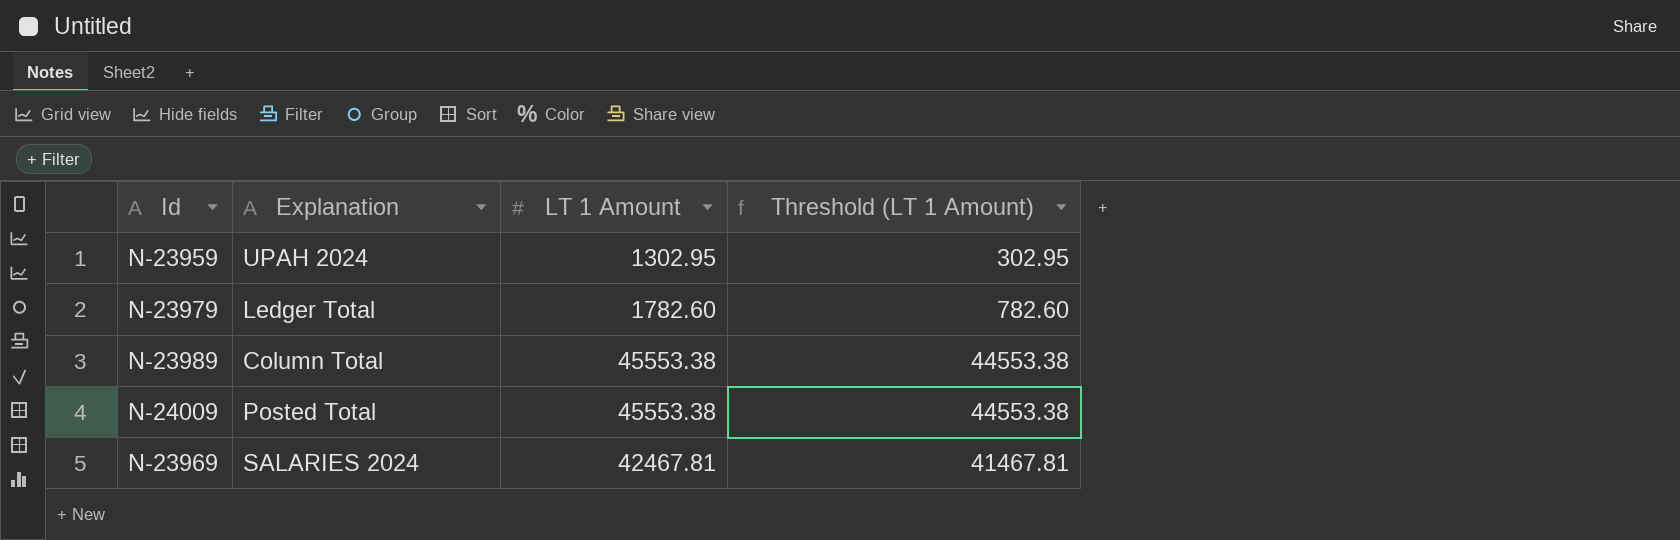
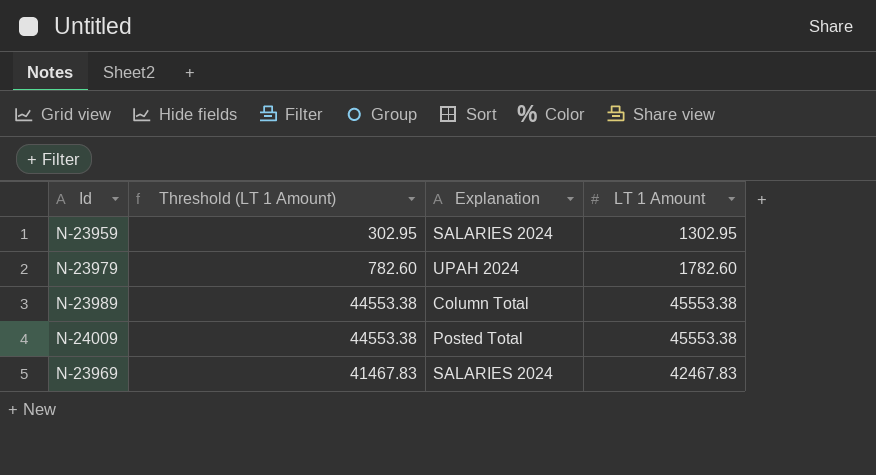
column Threshold (LT 1 Amount) | position: 4 -> 2
N-23959 | Explanation: UPAH 2024 -> SALARIES 2024
N-23979 | Explanation: Ledger Total -> UPAH 2024
N-23969 | Threshold (LT 1 Amount): 41467.81 -> 41467.83
N-23969 | LT 1 Amount: 42467.81 -> 42467.83

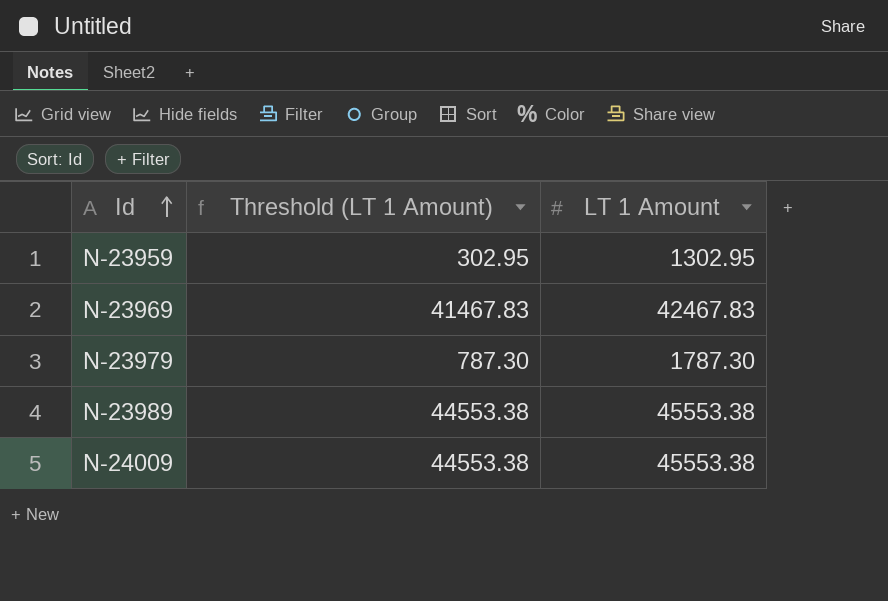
row order: none -> Id ascending
column Explanation | position: 3 -> none
N-23979 | Threshold (LT 1 Amount): 782.60 -> 787.30
N-23979 | LT 1 Amount: 1782.60 -> 1787.30

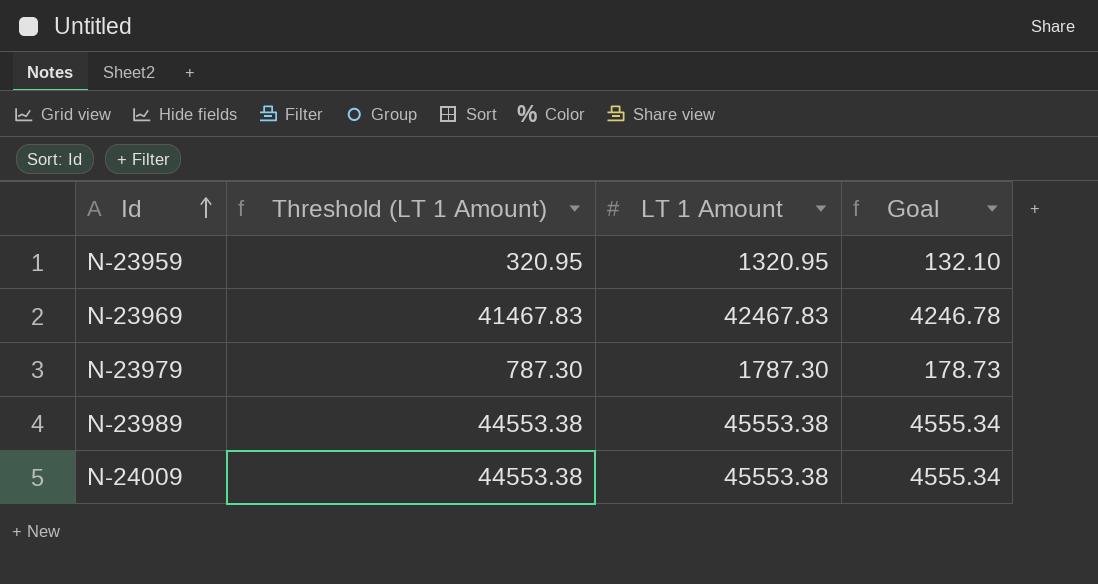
column Goal | formula: none -> [LT 1 Amount] * 0.1
N-23959 | Threshold (LT 1 Amount): 302.95 -> 320.95
N-23959 | LT 1 Amount: 1302.95 -> 1320.95

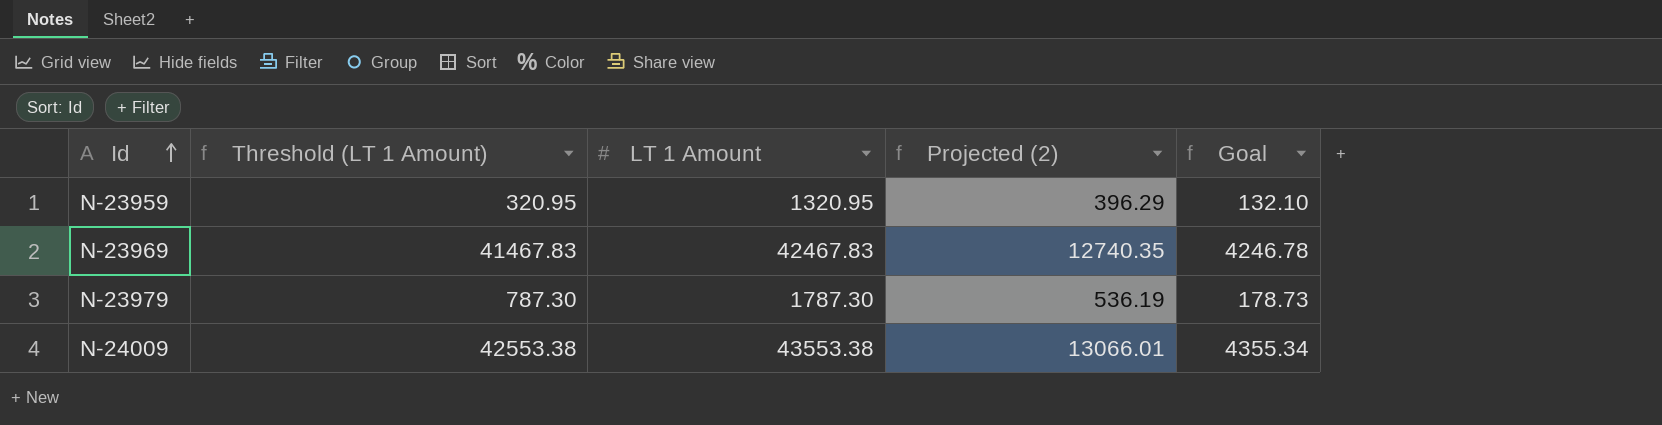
column Projected (2) | formula: none -> [LT 1 Amount] * 0.3
row N-23989: 44553.38 | 45553.38 | 4555.34 -> none
N-24009 | Threshold (LT 1 Amount): 44553.38 -> 42553.38
N-24009 | LT 1 Amount: 45553.38 -> 43553.38
N-24009 | Goal: 4555.34 -> 4355.34

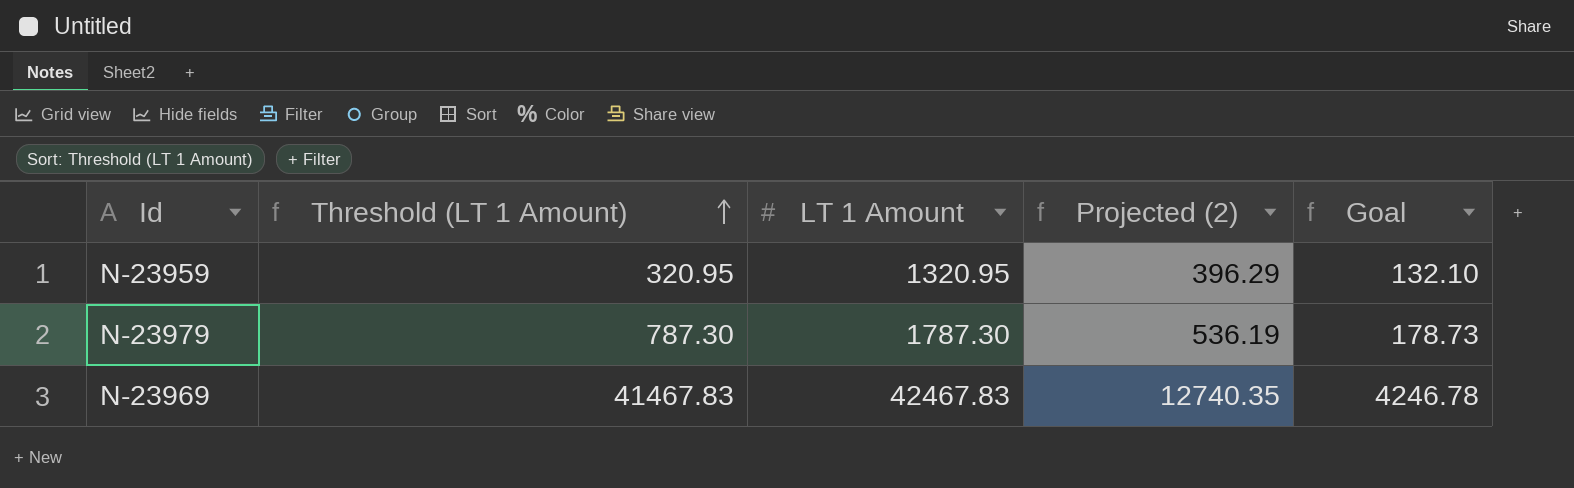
row order: Id ascending -> Threshold (LT 1 Amount) ascending
row N-24009: 42553.38 | 43553.38 | 13066.01 | 4355.34 -> none

